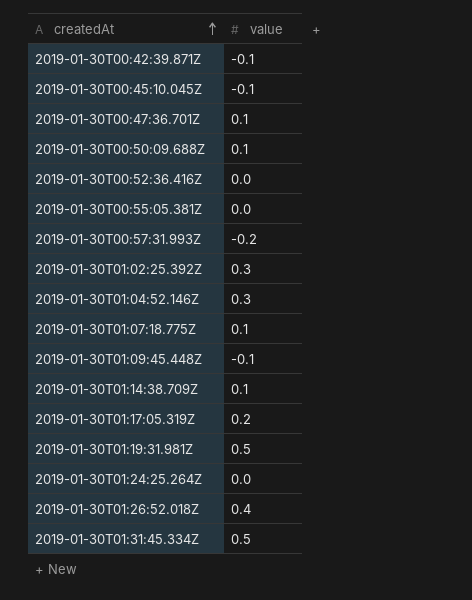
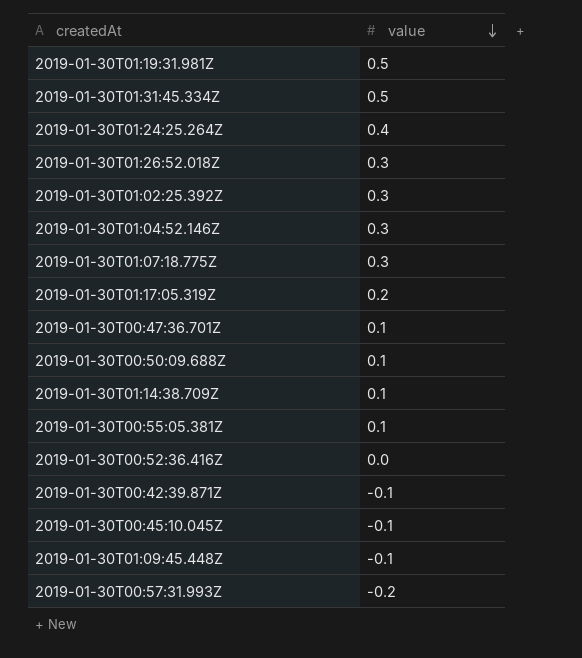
row order: createdAt ascending -> value descending
2019-01-30T01:24:25.264Z | value: 0.0 -> 0.4
2019-01-30T01:26:52.018Z | value: 0.4 -> 0.3
2019-01-30T01:07:18.775Z | value: 0.1 -> 0.3
2019-01-30T00:55:05.381Z | value: 0.0 -> 0.1

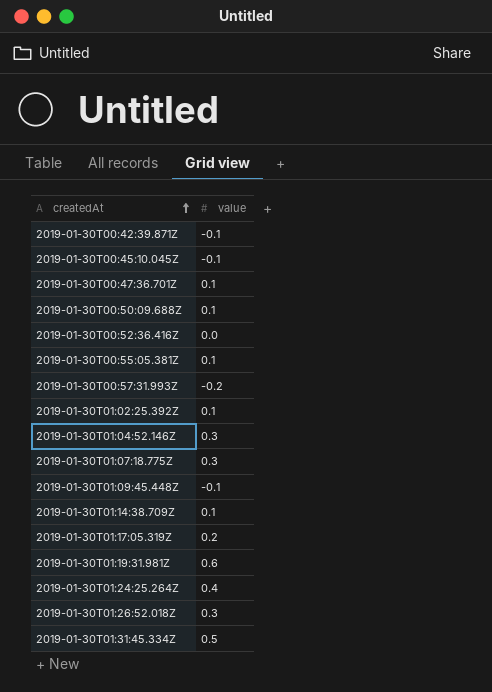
row order: value descending -> createdAt ascending
2019-01-30T01:02:25.392Z | value: 0.3 -> 0.1
2019-01-30T01:19:31.981Z | value: 0.5 -> 0.6

